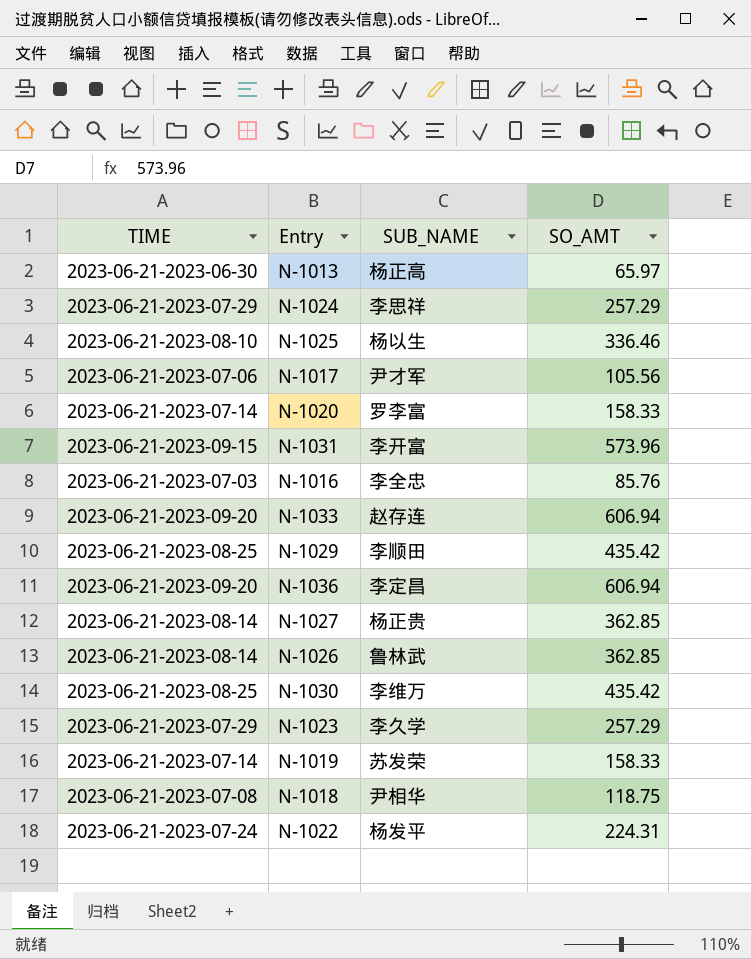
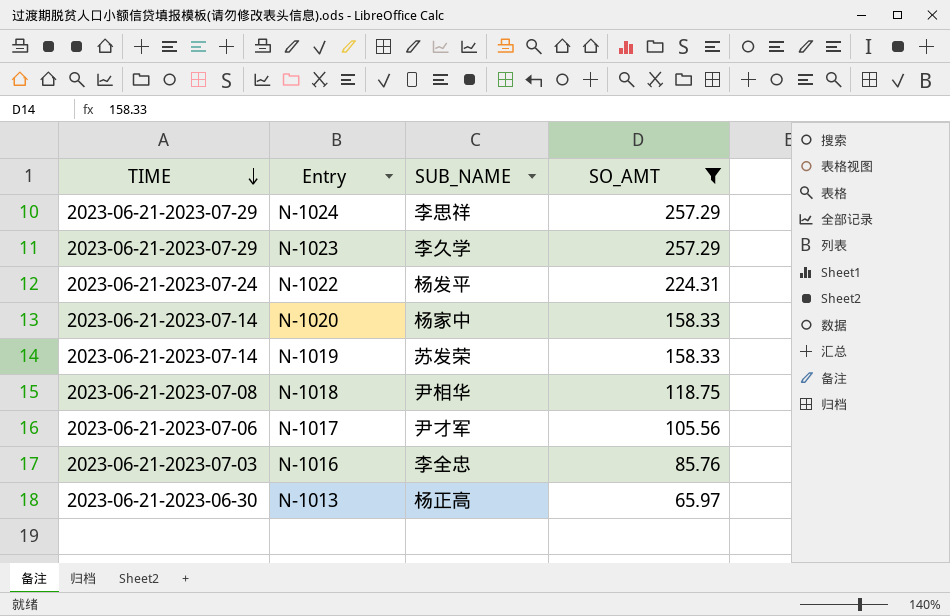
filter: none -> SO_AMT <= 257.29
row order: none -> TIME descending
N-1020 | SUB_NAME: 罗李富 -> 杨家中

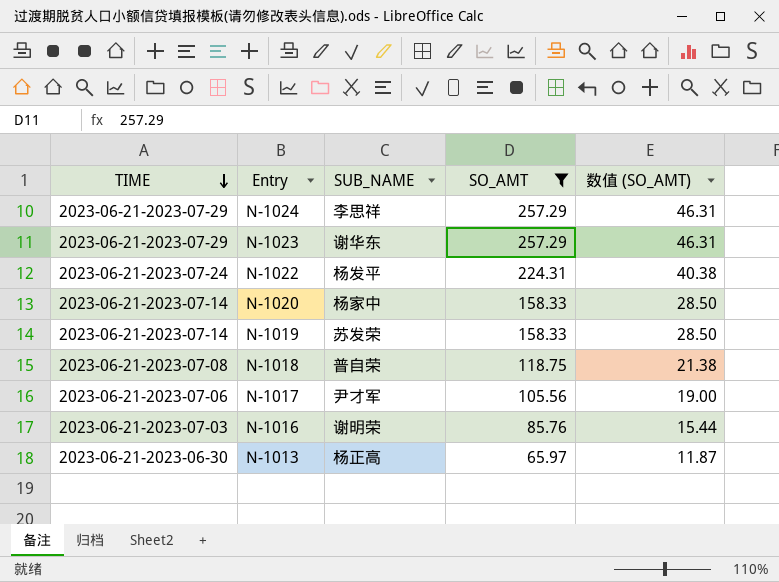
column 数值 (SO_AMT) | formula: none -> [SO_AMT] * 0.18
N-1023 | SUB_NAME: 李久学 -> 谢华东
N-1018 | SUB_NAME: 尹相华 -> 普自荣
N-1016 | SUB_NAME: 李全忠 -> 谢明荣

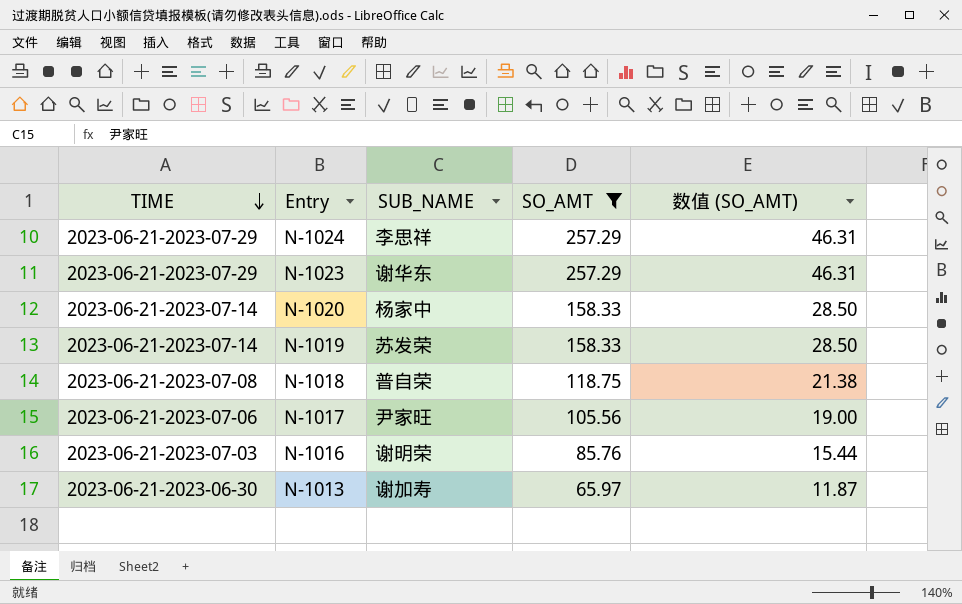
row N-1022: 2023-06-21-2023-07-24 | 杨发平 | 224.31 | 40.38 -> none
N-1017 | SUB_NAME: 尹才军 -> 尹家旺
N-1013 | SUB_NAME: 杨正高 -> 谢加寿

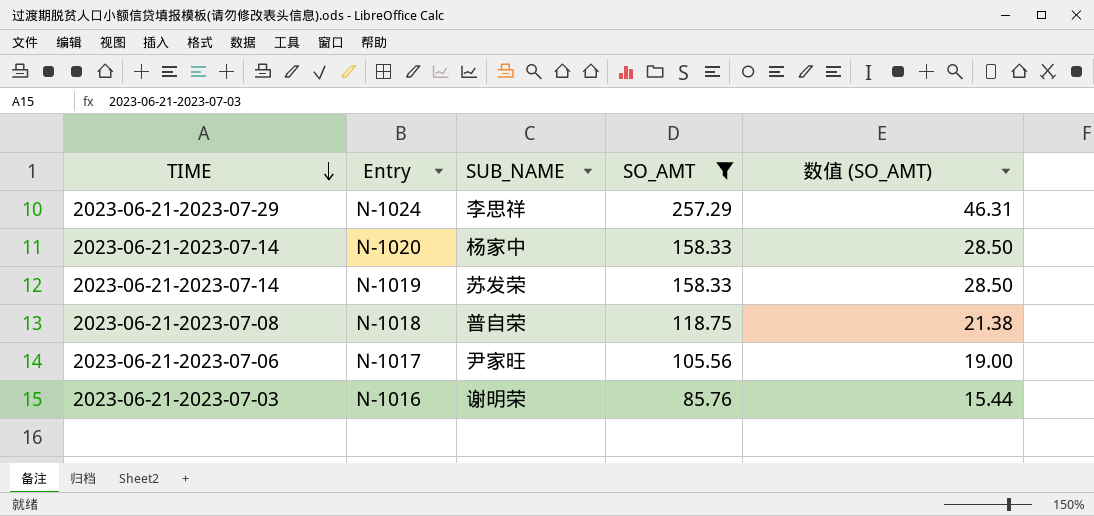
row N-1023: 2023-06-21-2023-07-29 | 谢华东 | 257.29 | 46.31 -> none
row N-1013: 2023-06-21-2023-06-30 | 谢加寿 | 65.97 | 11.87 -> none

